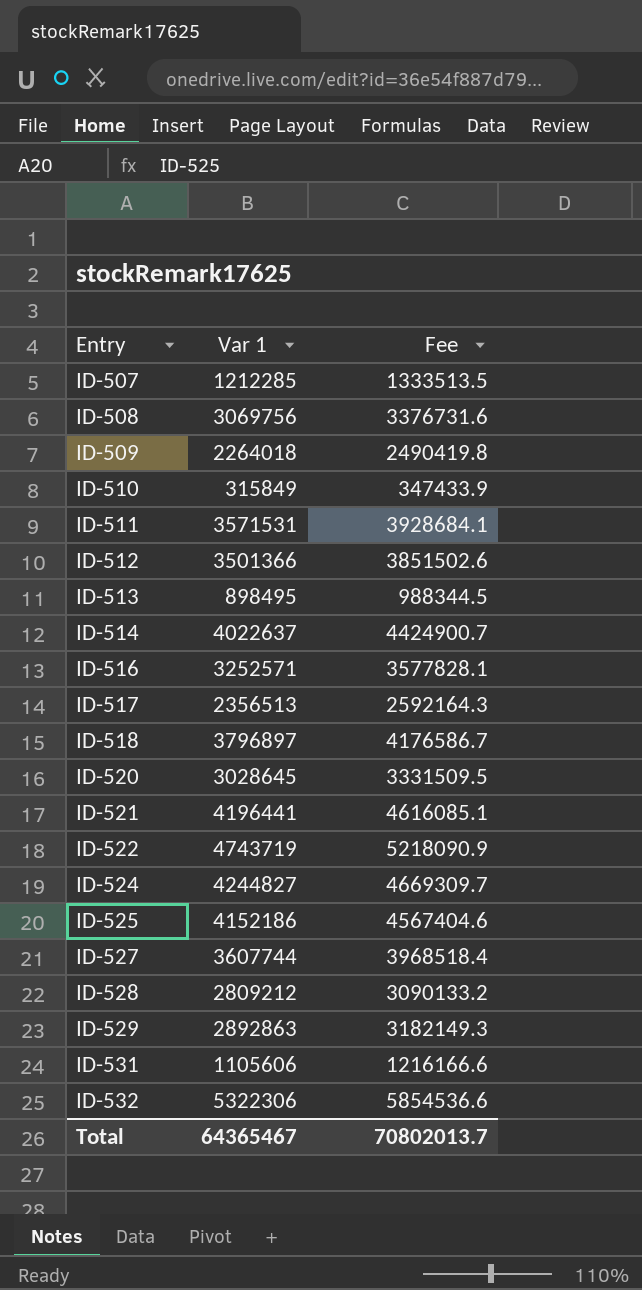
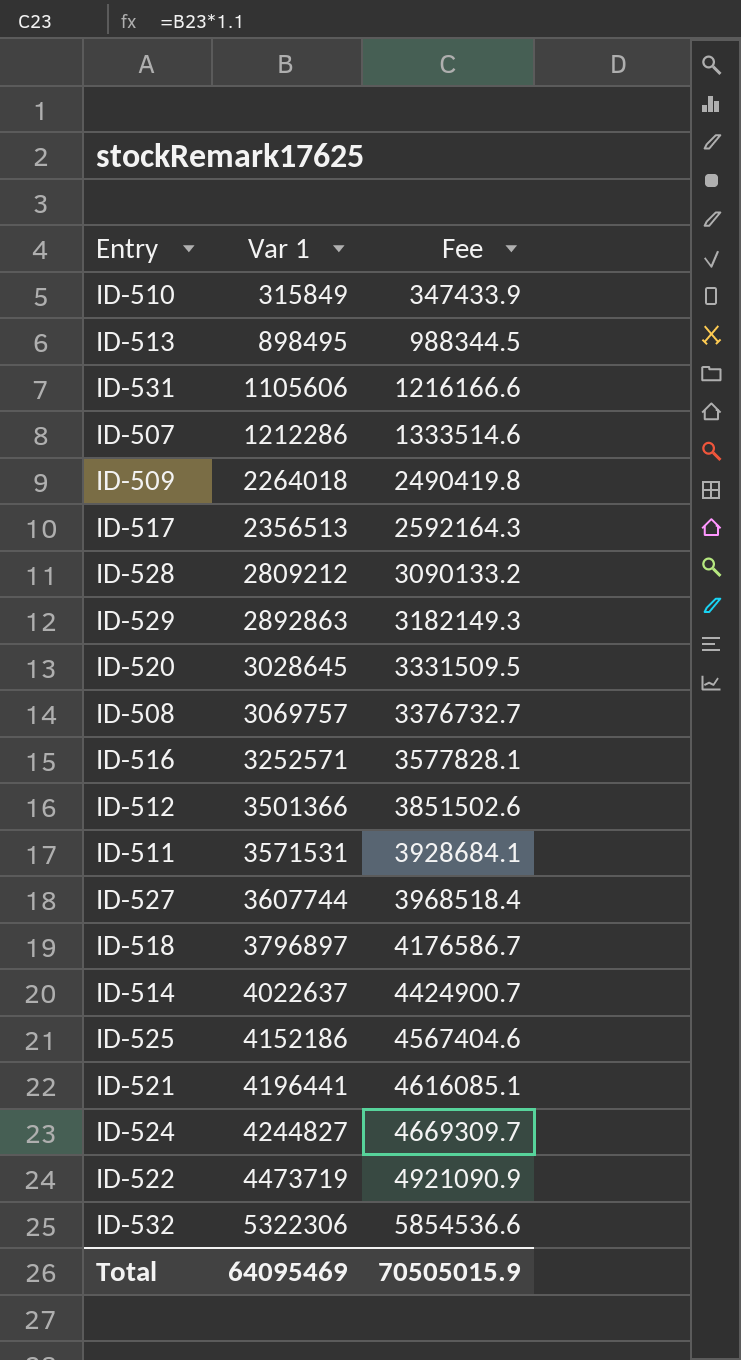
row order: Entry ascending -> Var 1 ascending
ID-507 | Var 1: 1212285 -> 1212286
ID-507 | Fee: 1333513.5 -> 1333514.6
ID-508 | Var 1: 3069756 -> 3069757
ID-508 | Fee: 3376731.6 -> 3376732.7
ID-522 | Var 1: 4743719 -> 4473719
ID-522 | Fee: 5218090.9 -> 4921090.9
Total | Var 1: 64365467 -> 64095469
Total | Fee: 70802013.7 -> 70505015.9

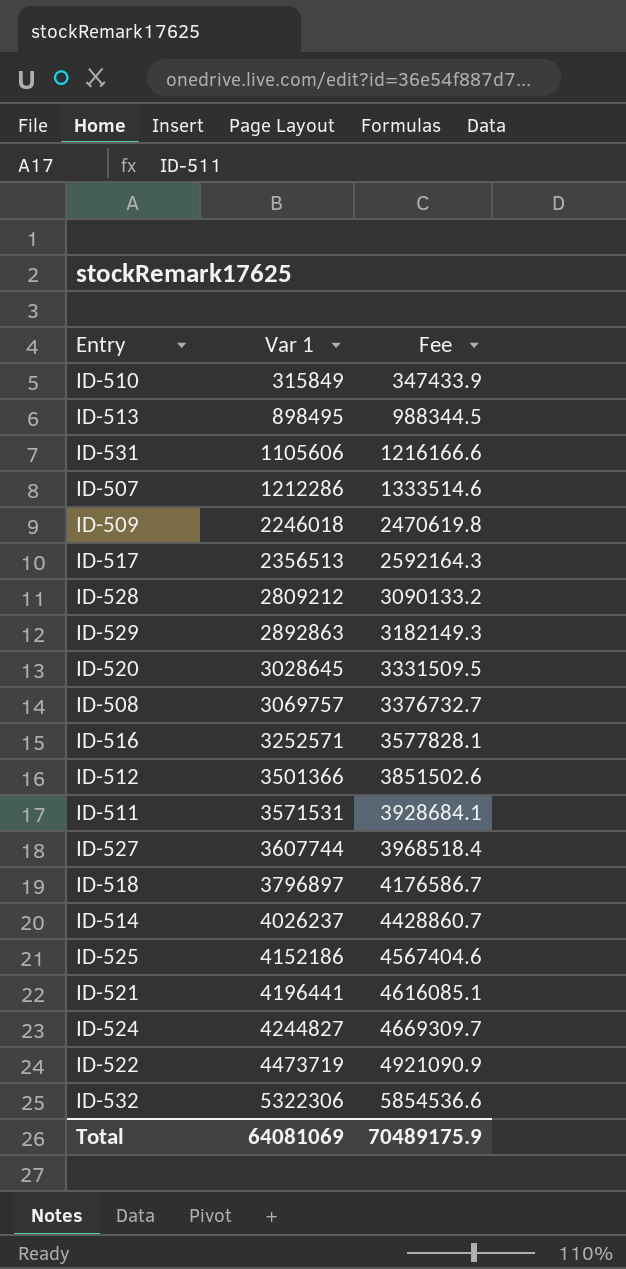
ID-509 | Var 1: 2264018 -> 2246018
ID-509 | Fee: 2490419.8 -> 2470619.8
ID-514 | Var 1: 4022637 -> 4026237
ID-514 | Fee: 4424900.7 -> 4428860.7
Total | Var 1: 64095469 -> 64081069
Total | Fee: 70505015.9 -> 70489175.9

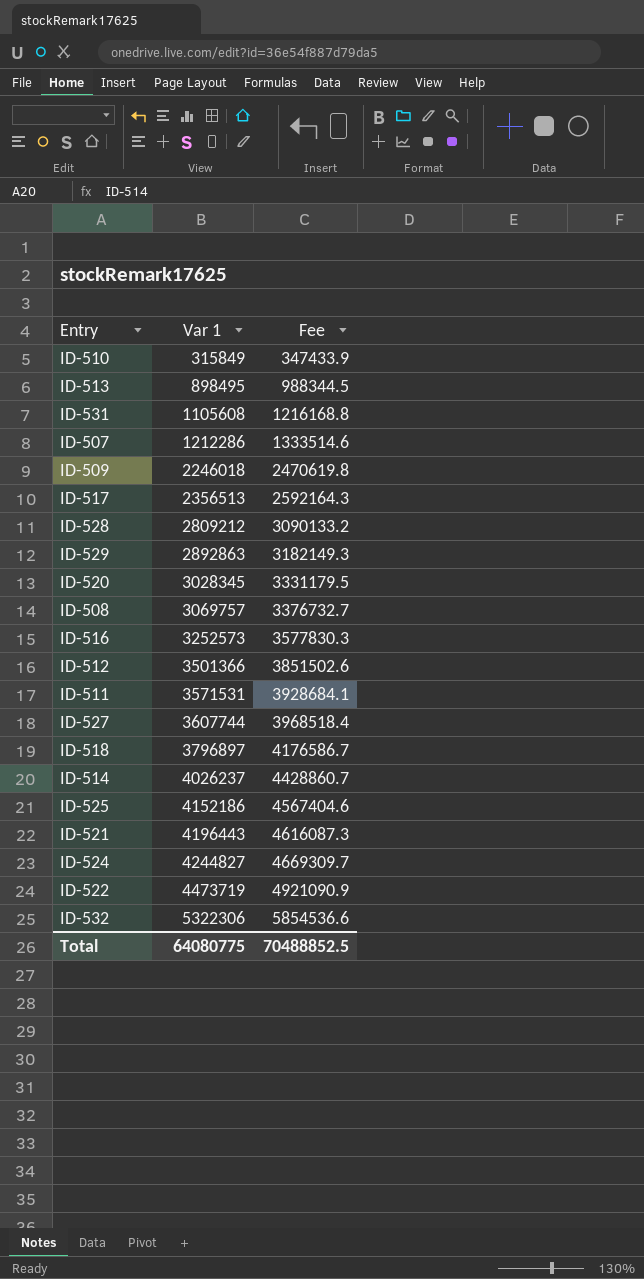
ID-531 | Var 1: 1105606 -> 1105608
ID-531 | Fee: 1216166.6 -> 1216168.8
ID-520 | Var 1: 3028645 -> 3028345
ID-520 | Fee: 3331509.5 -> 3331179.5
ID-516 | Var 1: 3252571 -> 3252573
ID-516 | Fee: 3577828.1 -> 3577830.3
ID-521 | Var 1: 4196441 -> 4196443
ID-521 | Fee: 4616085.1 -> 4616087.3
Total | Var 1: 64081069 -> 64080775
Total | Fee: 70489175.9 -> 70488852.5

